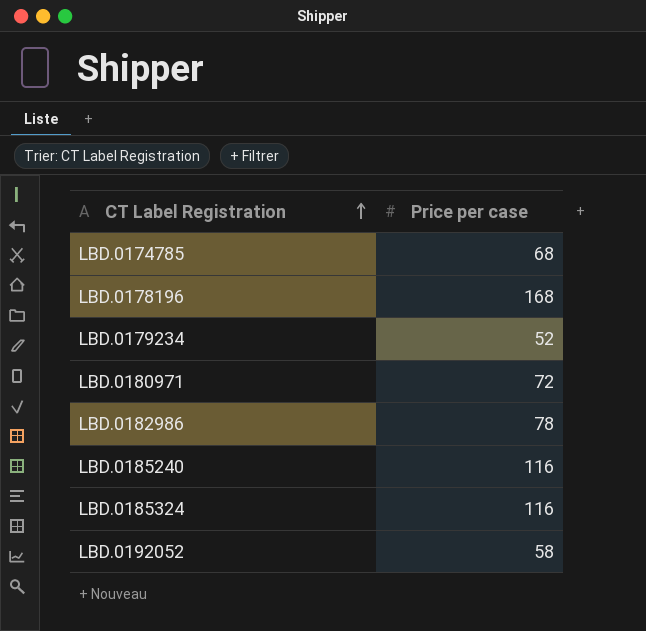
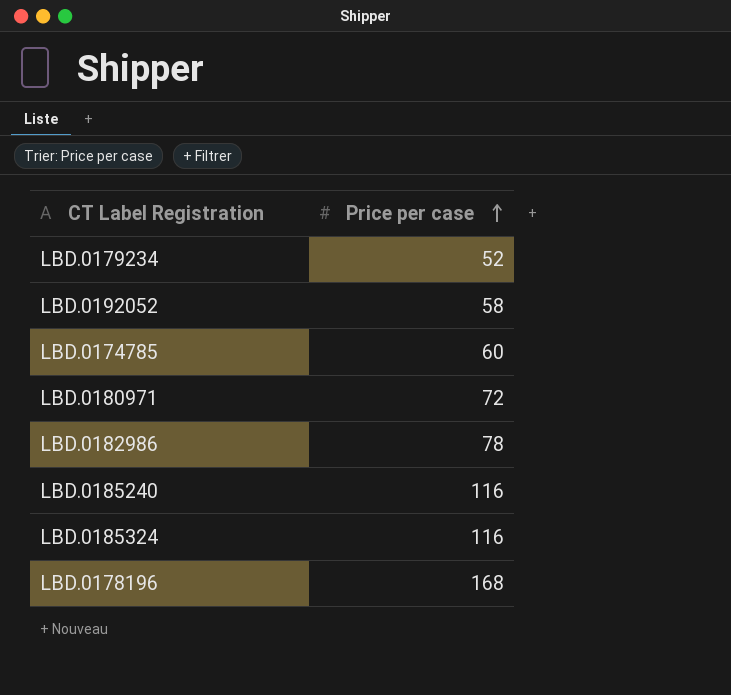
row order: CT Label Registration ascending -> Price per case ascending
LBD.0174785 | Price per case: 68 -> 60

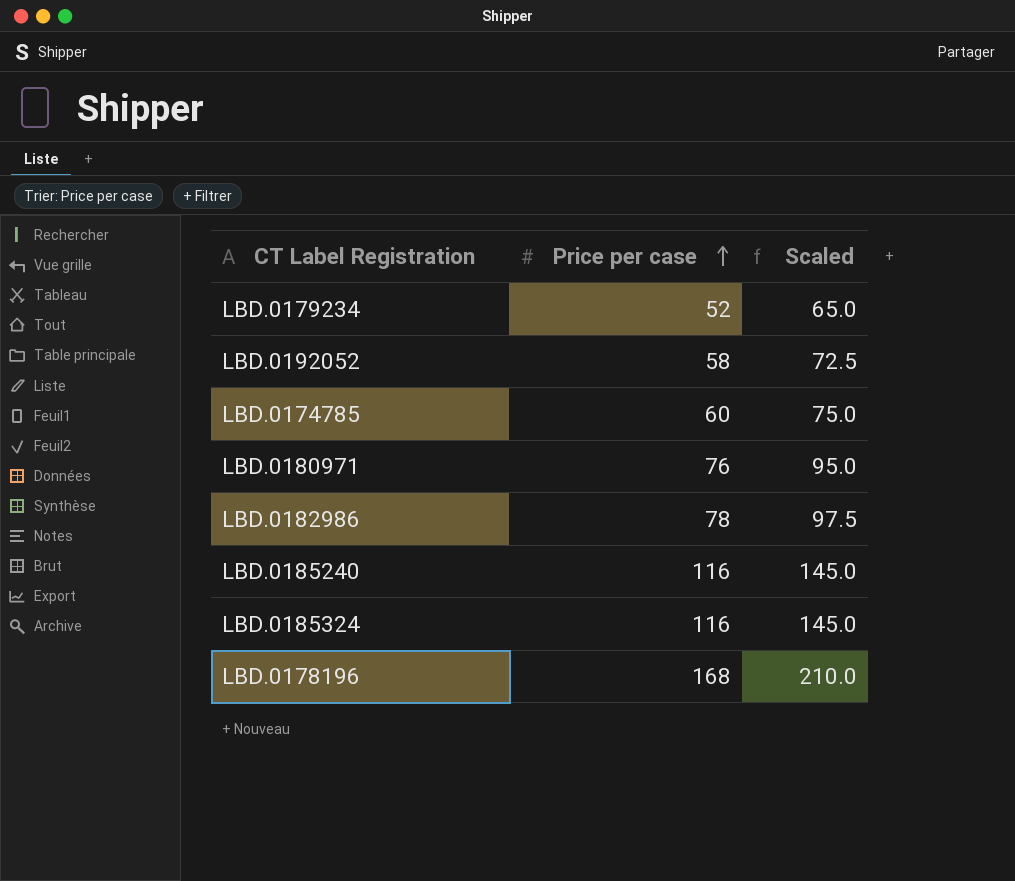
column Scaled | formula: none -> [Price per case] * 1.25
LBD.0180971 | Price per case: 72 -> 76

